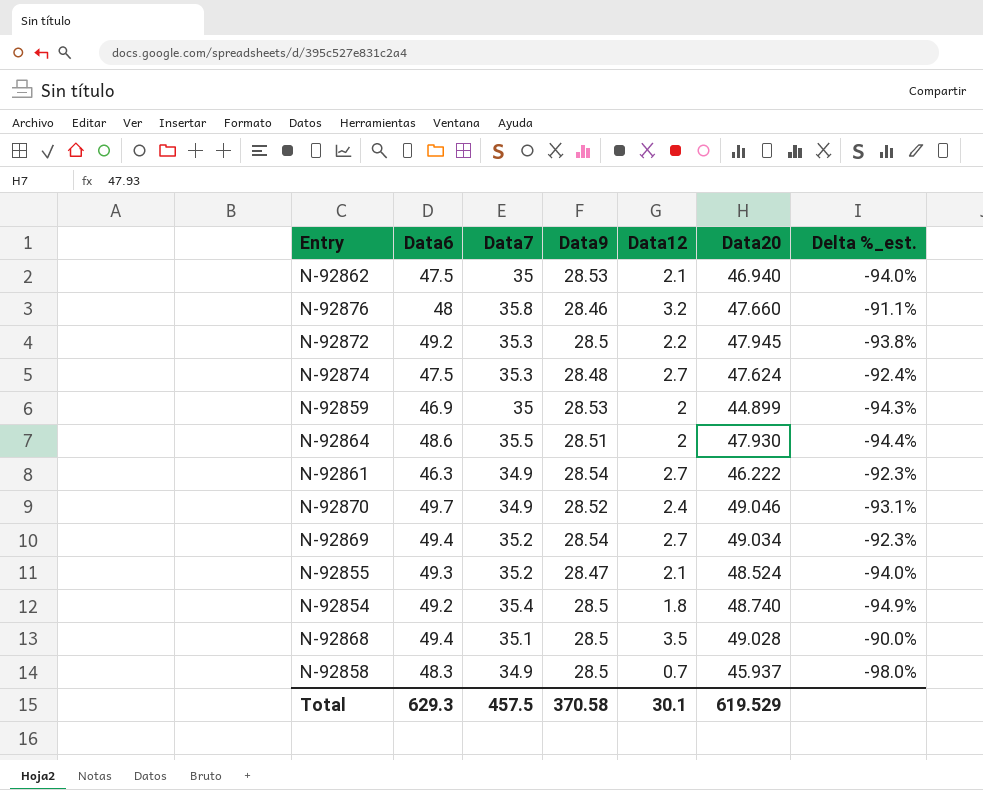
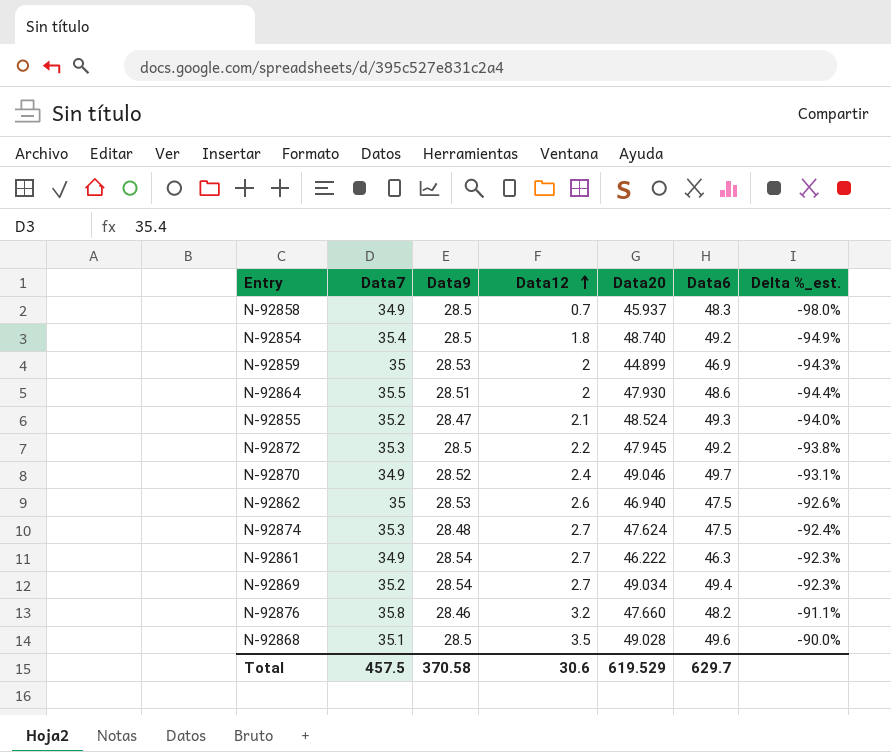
row order: none -> Data12 ascending
column Data6 | position: 2 -> 6
N-92862 | Data12: 2.1 -> 2.6
N-92862 | Delta %_est.: -94.0% -> -92.6%
N-92876 | Data6: 48 -> 48.2
N-92868 | Data6: 49.4 -> 49.6
Total | Data12: 30.1 -> 30.6
Total | Data6: 629.3 -> 629.7

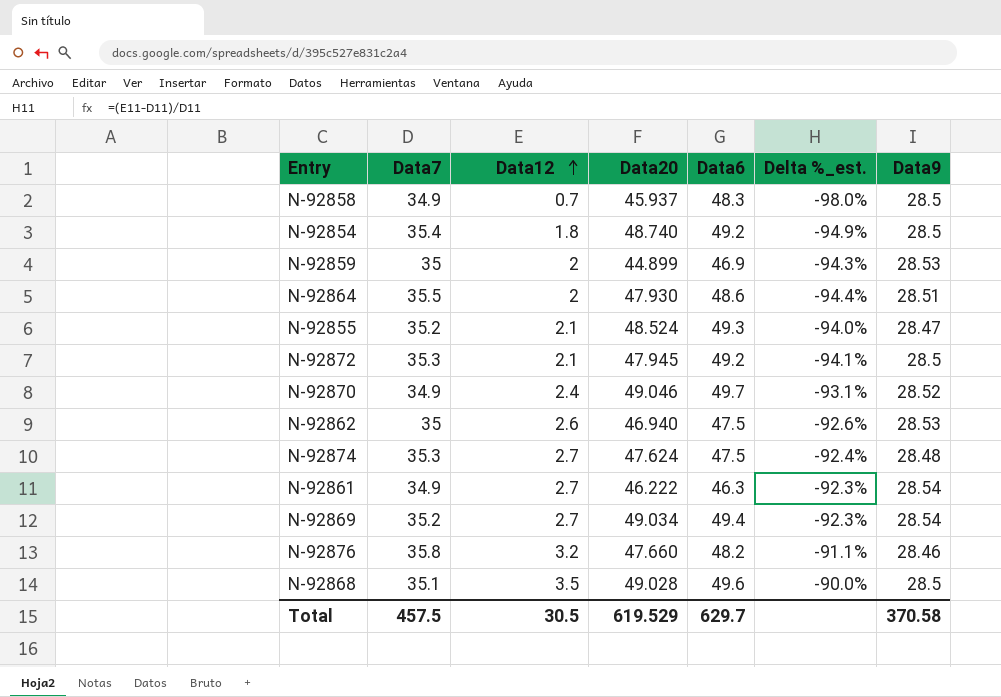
column Data9 | position: 3 -> 7
N-92872 | Data12: 2.2 -> 2.1
N-92872 | Delta %_est.: -93.8% -> -94.1%
Total | Data12: 30.6 -> 30.5

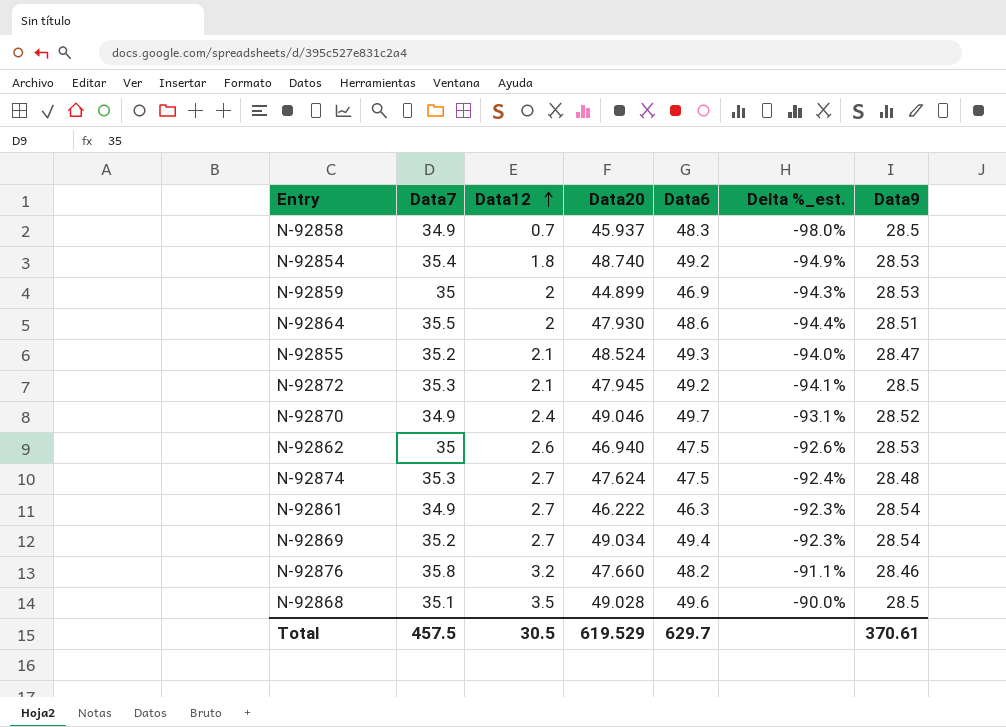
N-92854 | Data9: 28.5 -> 28.53
Total | Data9: 370.58 -> 370.61

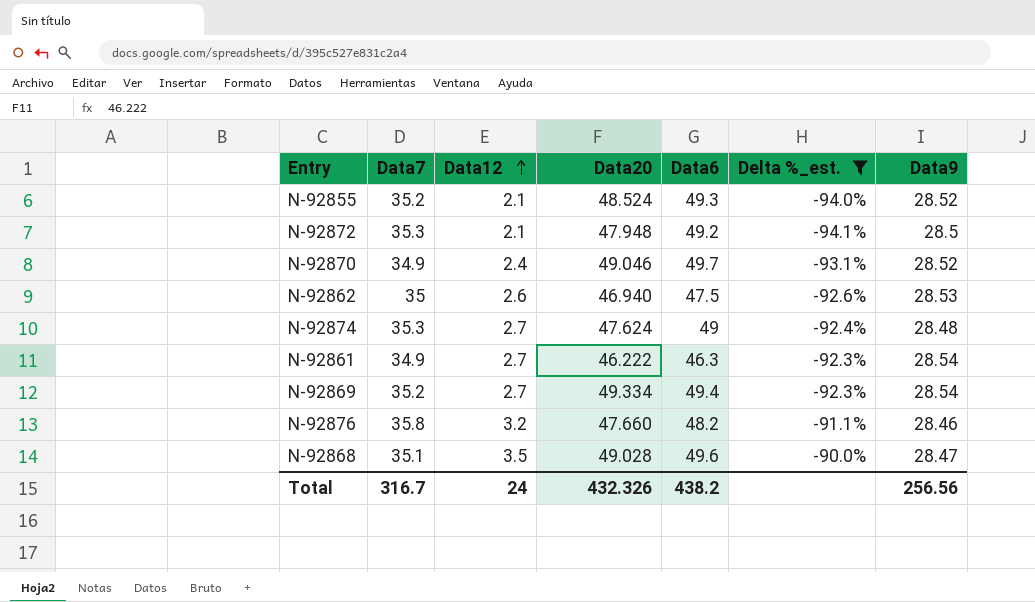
filter: none -> Delta %_est. >= -94.1%
N-92855 | Data9: 28.47 -> 28.52
N-92872 | Data20: 47.945 -> 47.948
N-92874 | Data6: 47.5 -> 49
N-92869 | Data20: 49.034 -> 49.334
N-92868 | Data9: 28.5 -> 28.47
Total | Data7: 457.5 -> 316.7
Total | Data12: 30.5 -> 24
Total | Data20: 619.529 -> 432.326
Total | Data6: 629.7 -> 438.2
Total | Data9: 370.61 -> 256.56

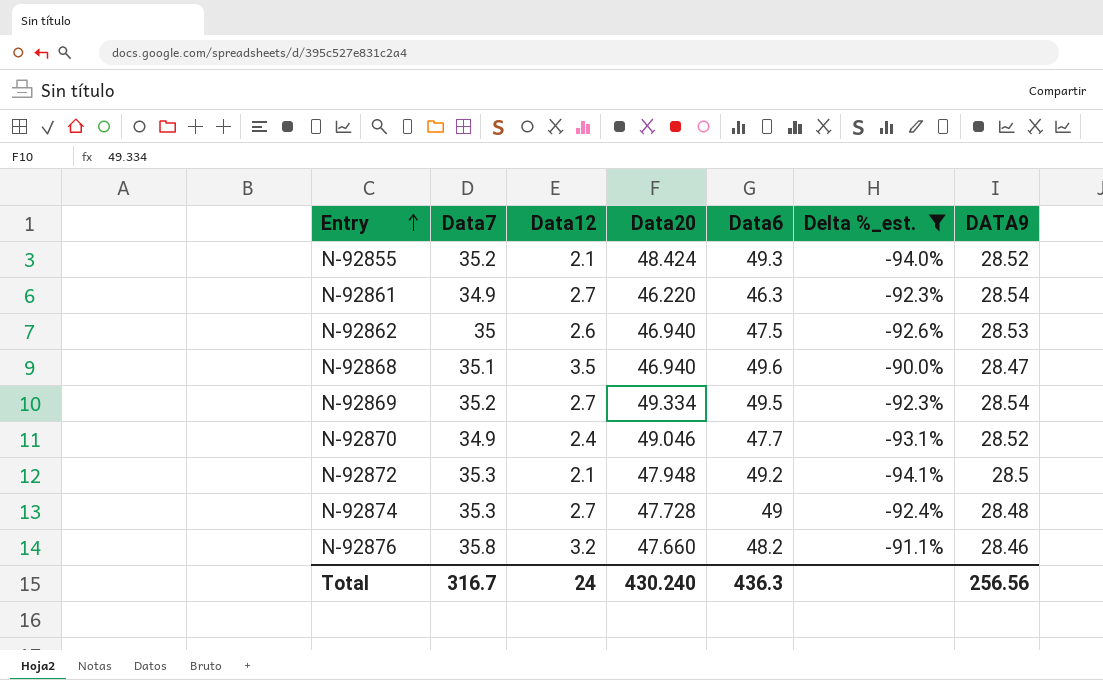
row order: Data12 ascending -> Entry ascending
column name: Data9 -> DATA9
N-92855 | Data20: 48.524 -> 48.424
N-92861 | Data20: 46.222 -> 46.220
N-92868 | Data20: 49.028 -> 46.940
N-92869 | Data6: 49.4 -> 49.5
N-92870 | Data6: 49.7 -> 47.7
N-92874 | Data20: 47.624 -> 47.728
Total | Data20: 432.326 -> 430.240
Total | Data6: 438.2 -> 436.3

